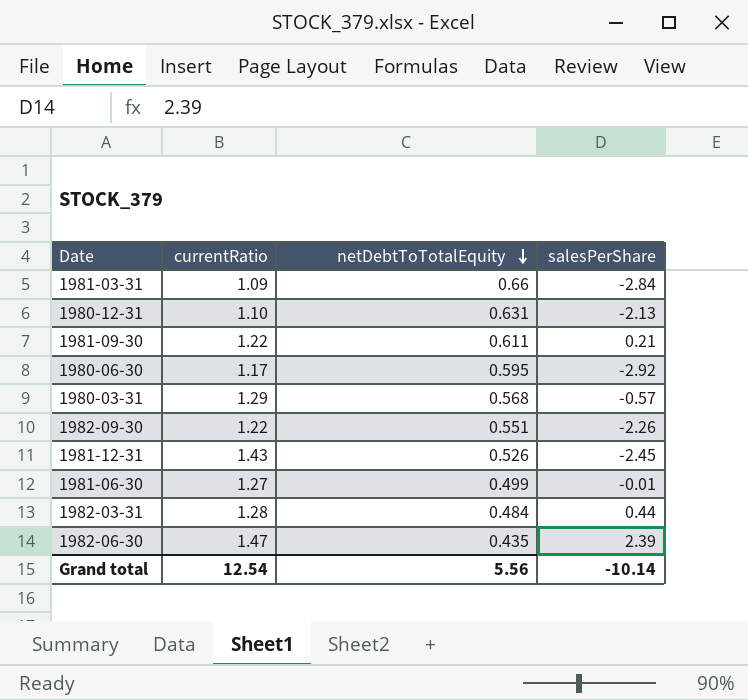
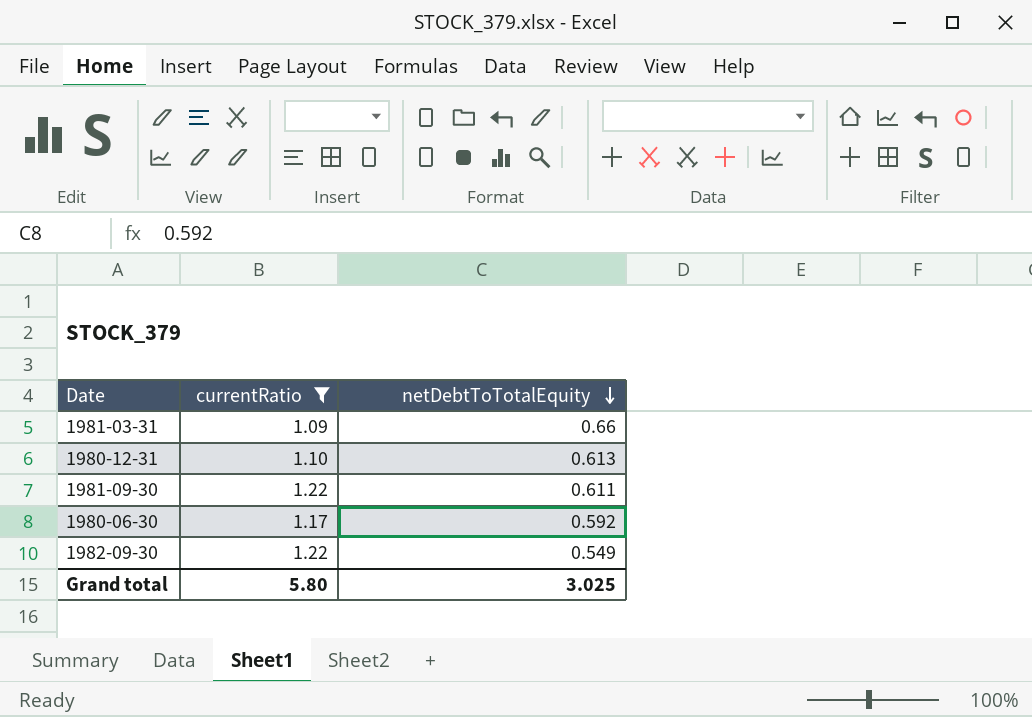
filter: none -> currentRatio <= 1.22
column salesPerShare | position: 4 -> none
1980-12-31 | netDebtToTotalEquity: 0.631 -> 0.613
1980-06-30 | netDebtToTotalEquity: 0.595 -> 0.592
1982-09-30 | netDebtToTotalEquity: 0.551 -> 0.549
Grand total | currentRatio: 12.54 -> 5.80
Grand total | netDebtToTotalEquity: 5.56 -> 3.025

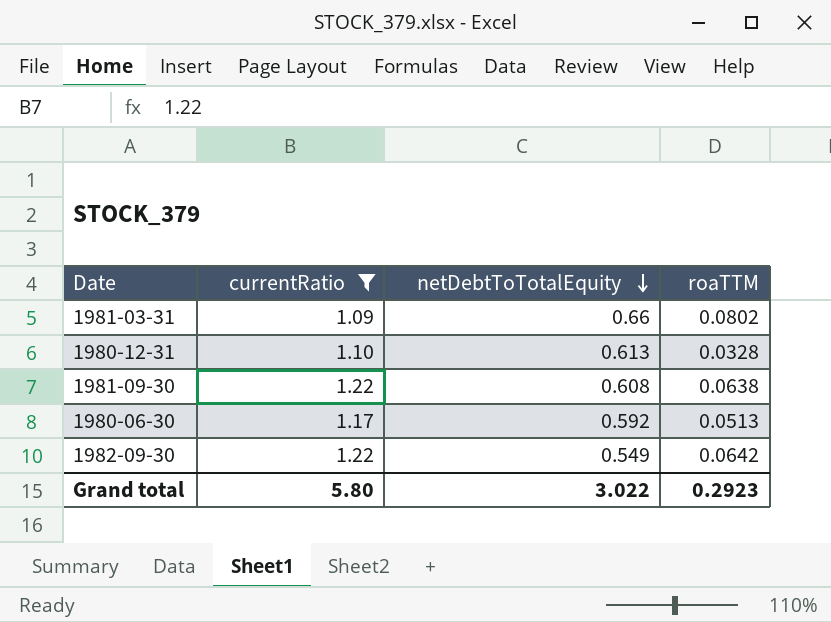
column roaTTM | position: none -> 4
1981-09-30 | netDebtToTotalEquity: 0.611 -> 0.608
Grand total | netDebtToTotalEquity: 3.025 -> 3.022

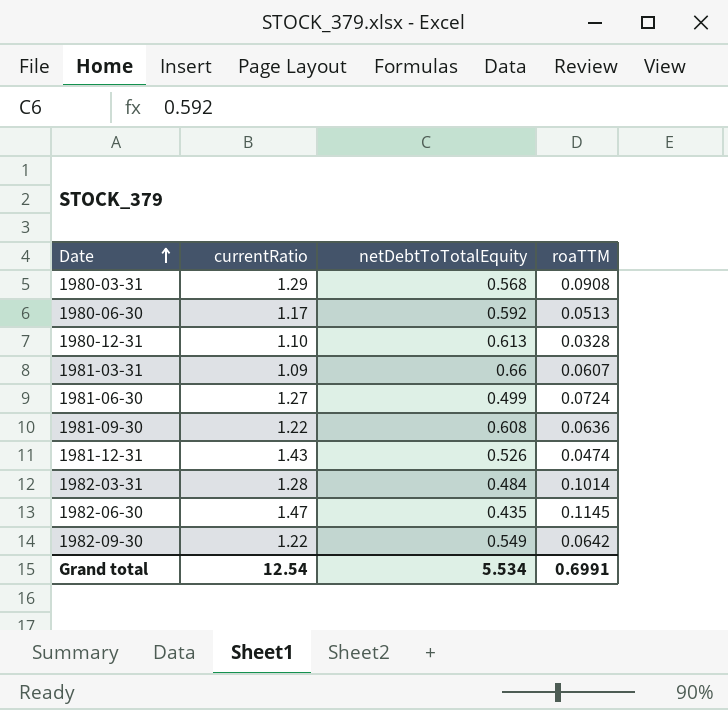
filter: currentRatio <= 1.22 -> none
row order: netDebtToTotalEquity descending -> Date ascending
1981-03-31 | roaTTM: 0.0802 -> 0.0607
1981-09-30 | roaTTM: 0.0638 -> 0.0636
Grand total | currentRatio: 5.80 -> 12.54
Grand total | netDebtToTotalEquity: 3.022 -> 5.534
Grand total | roaTTM: 0.2923 -> 0.6991

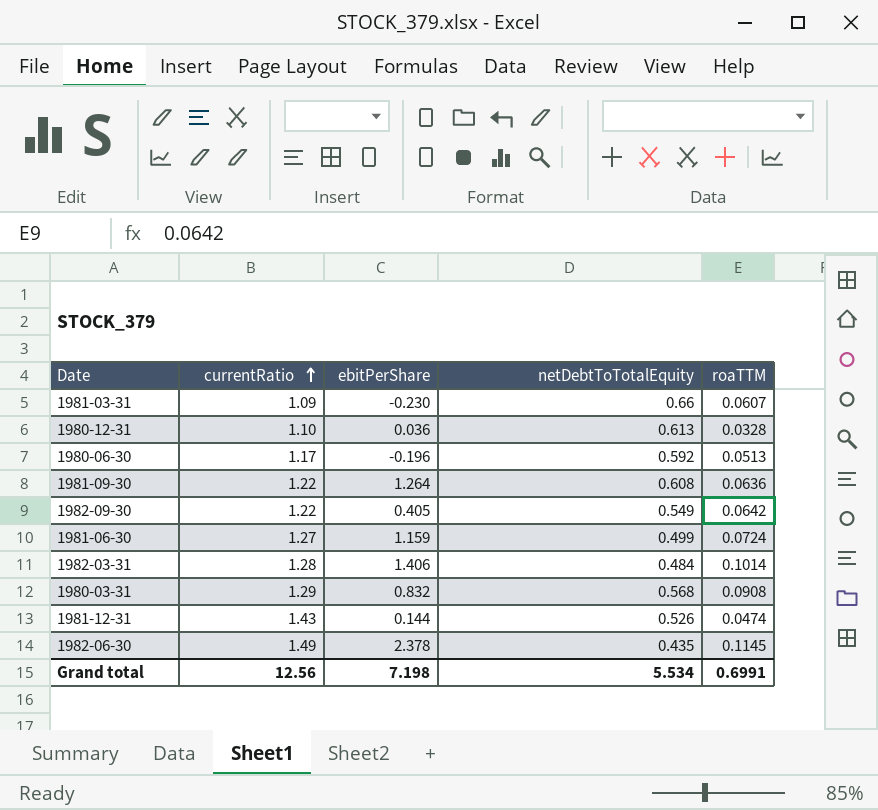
row order: Date ascending -> currentRatio ascending
column ebitPerShare | position: none -> 3
1982-06-30 | currentRatio: 1.47 -> 1.49
Grand total | currentRatio: 12.54 -> 12.56

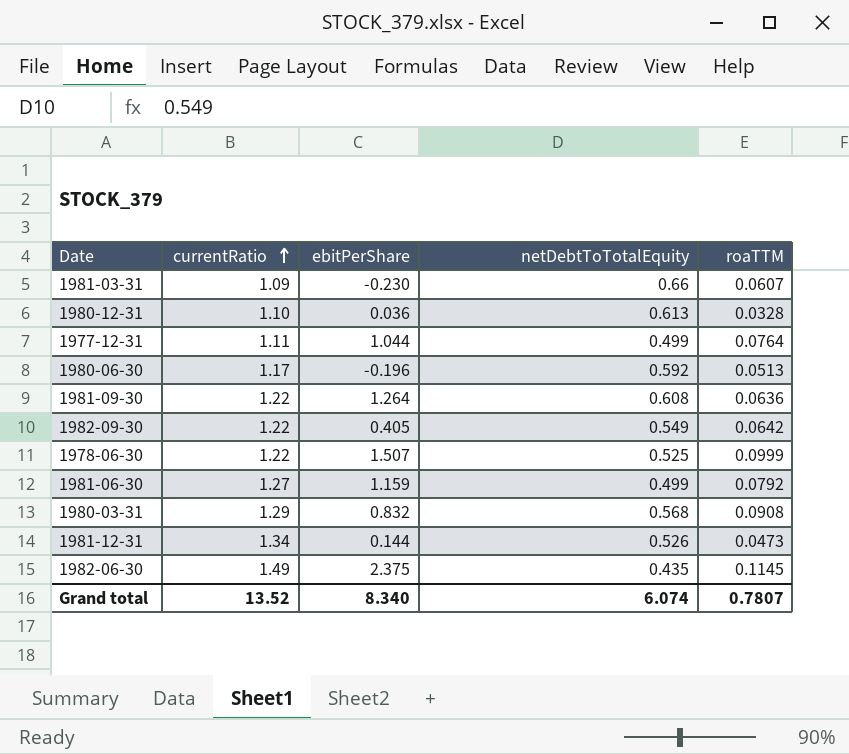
row 1982-03-31: 1.28 | 1.406 | 0.484 | 0.1014 -> none
row 1977-12-31: none -> 1.11 | 1.044 | 0.499 | 0.0764
row 1978-06-30: none -> 1.22 | 1.507 | 0.525 | 0.0999
1981-06-30 | roaTTM: 0.0724 -> 0.0792
1981-12-31 | currentRatio: 1.43 -> 1.34
1981-12-31 | roaTTM: 0.0474 -> 0.0473
1982-06-30 | ebitPerShare: 2.378 -> 2.375
Grand total | currentRatio: 12.56 -> 13.52
Grand total | ebitPerShare: 7.198 -> 8.340
Grand total | netDebtToTotalEquity: 5.534 -> 6.074
Grand total | roaTTM: 0.6991 -> 0.7807

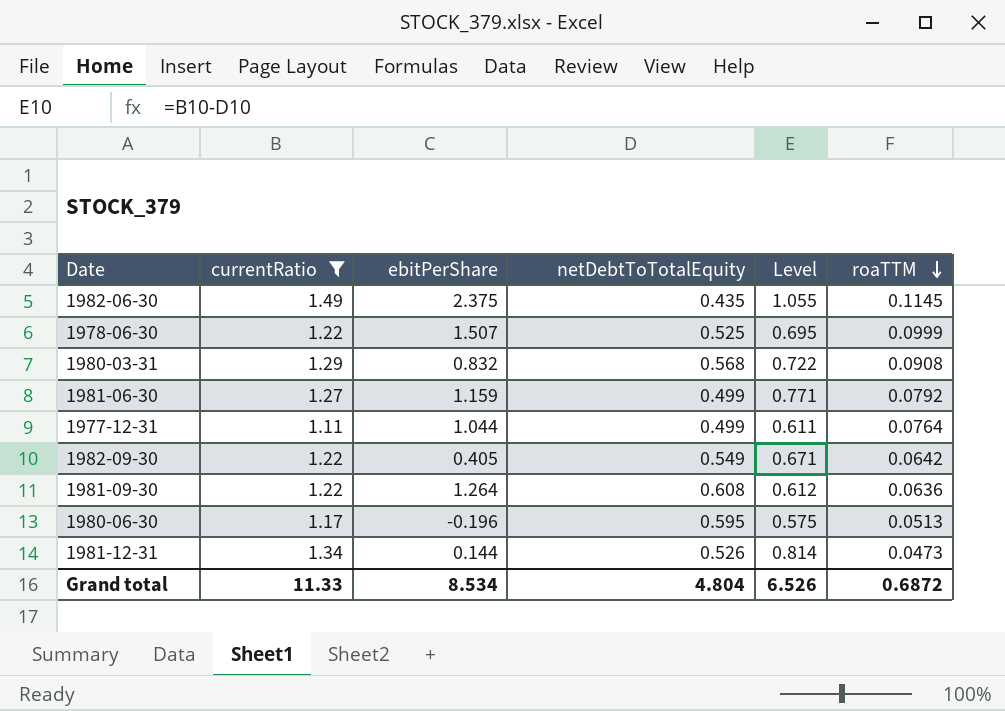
filter: none -> currentRatio >= 1.11
row order: currentRatio ascending -> roaTTM descending
column Level | formula: none -> [currentRatio] - [netDebtToTotalEquity]
1980-06-30 | netDebtToTotalEquity: 0.592 -> 0.595
Grand total | currentRatio: 13.52 -> 11.33
Grand total | ebitPerShare: 8.340 -> 8.534
Grand total | netDebtToTotalEquity: 6.074 -> 4.804
Grand total | roaTTM: 0.7807 -> 0.6872

